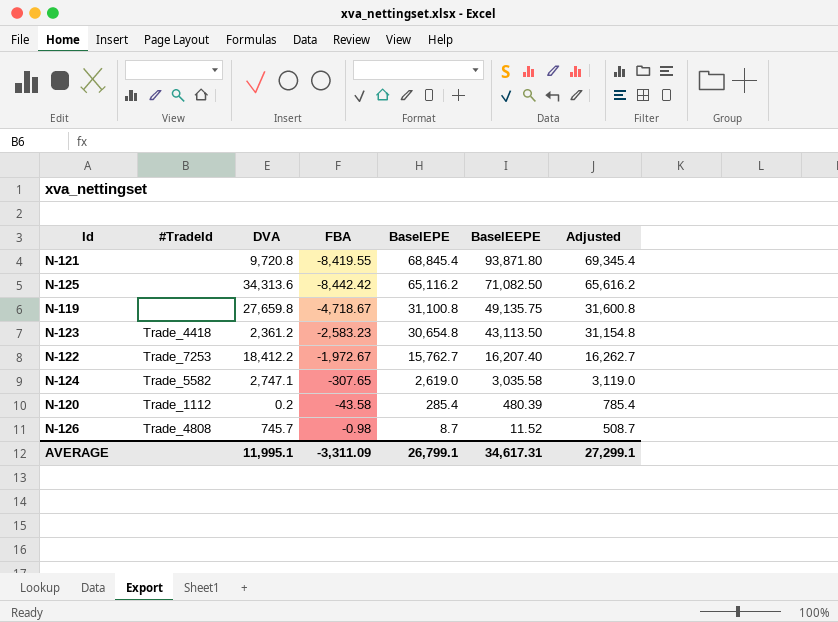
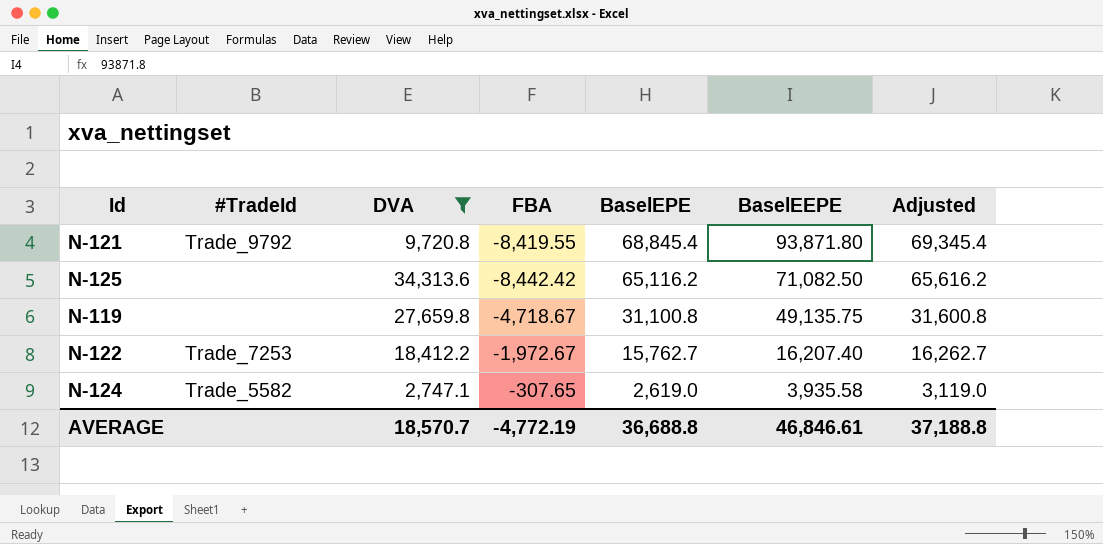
filter: none -> DVA >= 2,747.1
N-121 | #TradeId: none -> Trade_9792
N-124 | BaselEEPE: 3,035.58 -> 3,935.58
AVERAGE | DVA: 11,995.1 -> 18,570.7
AVERAGE | FBA: -3,311.09 -> -4,772.19
AVERAGE | BaselEPE: 26,799.1 -> 36,688.8
AVERAGE | BaselEEPE: 34,617.31 -> 46,846.61
AVERAGE | Adjusted: 27,299.1 -> 37,188.8

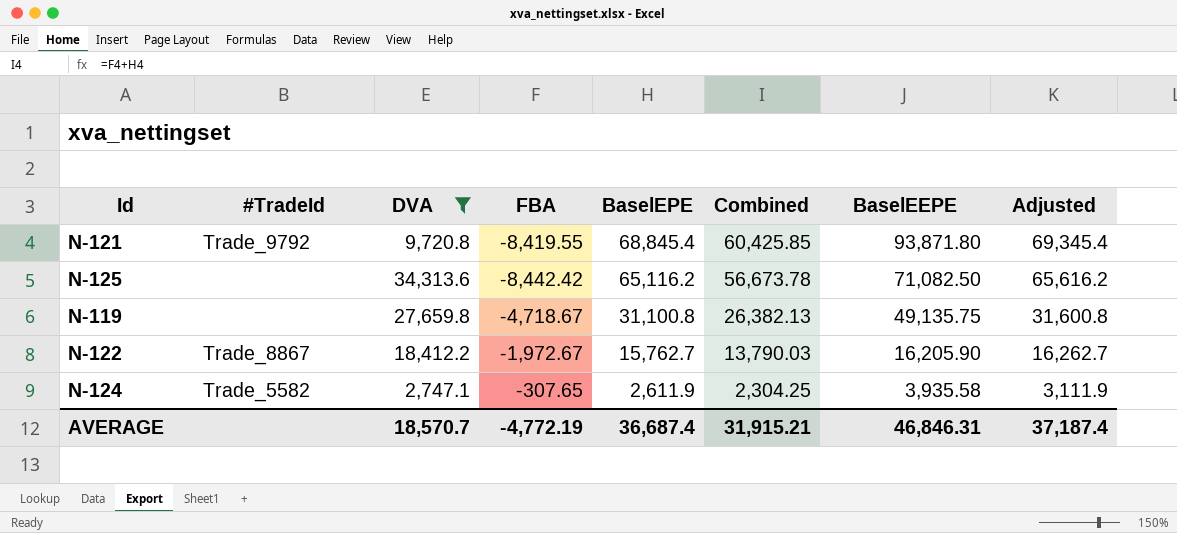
column Combined | formula: none -> [FBA] + [BaselEPE]
N-122 | #TradeId: Trade_7253 -> Trade_8867
N-122 | BaselEEPE: 16,207.40 -> 16,205.90
N-124 | BaselEPE: 2,619.0 -> 2,611.9
N-124 | Adjusted: 3,119.0 -> 3,111.9
AVERAGE | BaselEPE: 36,688.8 -> 36,687.4
AVERAGE | BaselEEPE: 46,846.61 -> 46,846.31
AVERAGE | Adjusted: 37,188.8 -> 37,187.4

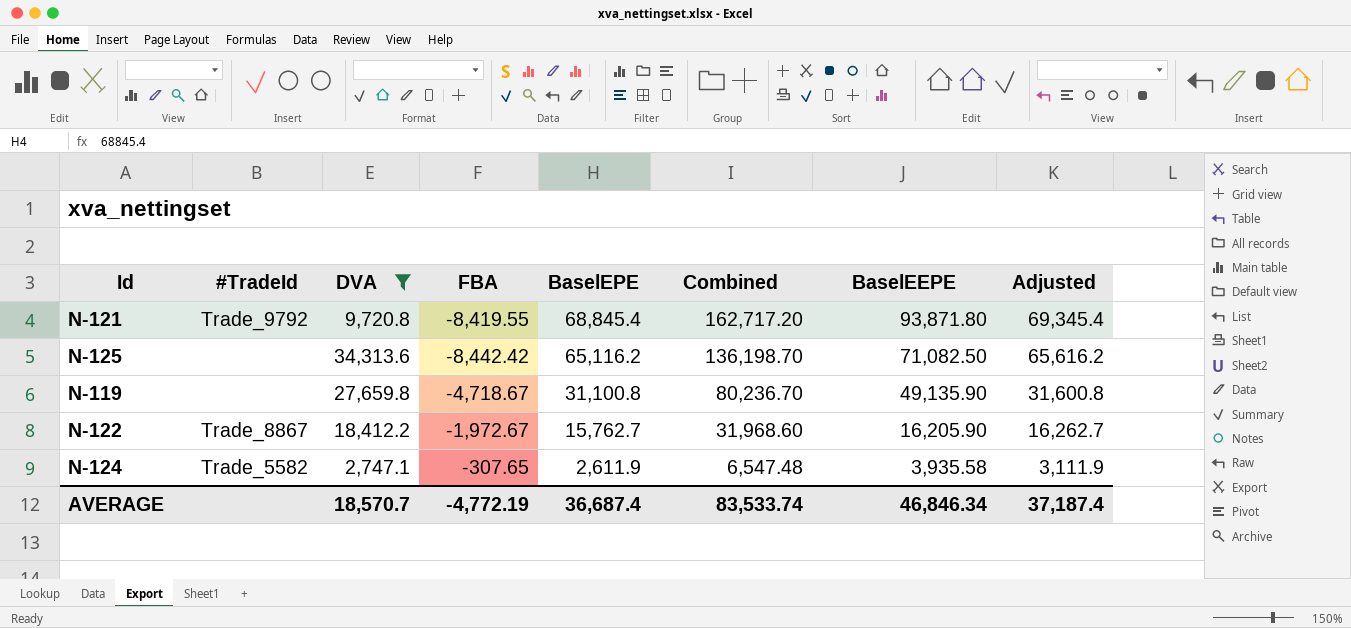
column Combined | formula: [FBA] + [BaselEPE] -> [BaselEPE] + [BaselEEPE]
N-119 | BaselEEPE: 49,135.75 -> 49,135.90
AVERAGE | Combined: 31,915.21 -> 83,533.74
AVERAGE | BaselEEPE: 46,846.31 -> 46,846.34

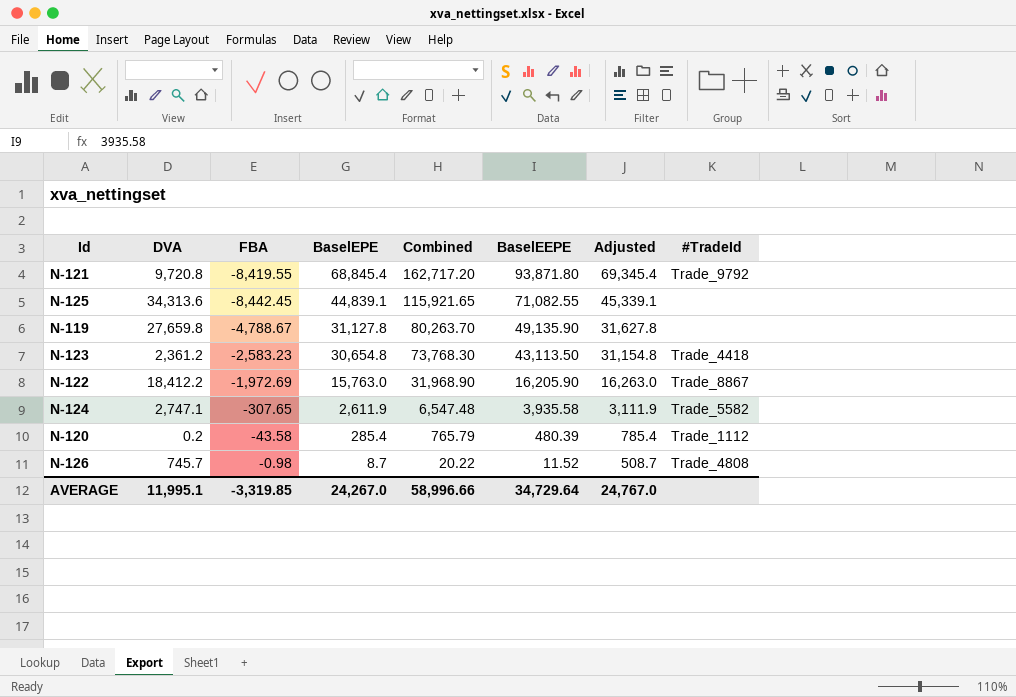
filter: DVA >= 2,747.1 -> none
column #TradeId | position: 2 -> 8
N-125 | FBA: -8,442.42 -> -8,442.45
N-125 | BaselEPE: 65,116.2 -> 44,839.1
N-125 | Combined: 136,198.70 -> 115,921.65
N-125 | BaselEEPE: 71,082.50 -> 71,082.55
N-125 | Adjusted: 65,616.2 -> 45,339.1
N-119 | FBA: -4,718.67 -> -4,788.67
N-119 | BaselEPE: 31,100.8 -> 31,127.8
N-119 | Combined: 80,236.70 -> 80,263.70
N-119 | Adjusted: 31,600.8 -> 31,627.8
N-122 | FBA: -1,972.67 -> -1,972.69
N-122 | BaselEPE: 15,762.7 -> 15,763.0
N-122 | Combined: 31,968.60 -> 31,968.90
N-122 | Adjusted: 16,262.7 -> 16,263.0
AVERAGE | DVA: 18,570.7 -> 11,995.1
AVERAGE | FBA: -4,772.19 -> -3,319.85
AVERAGE | BaselEPE: 36,687.4 -> 24,267.0
AVERAGE | Combined: 83,533.74 -> 58,996.66
AVERAGE | BaselEEPE: 46,846.34 -> 34,729.64
AVERAGE | Adjusted: 37,187.4 -> 24,767.0

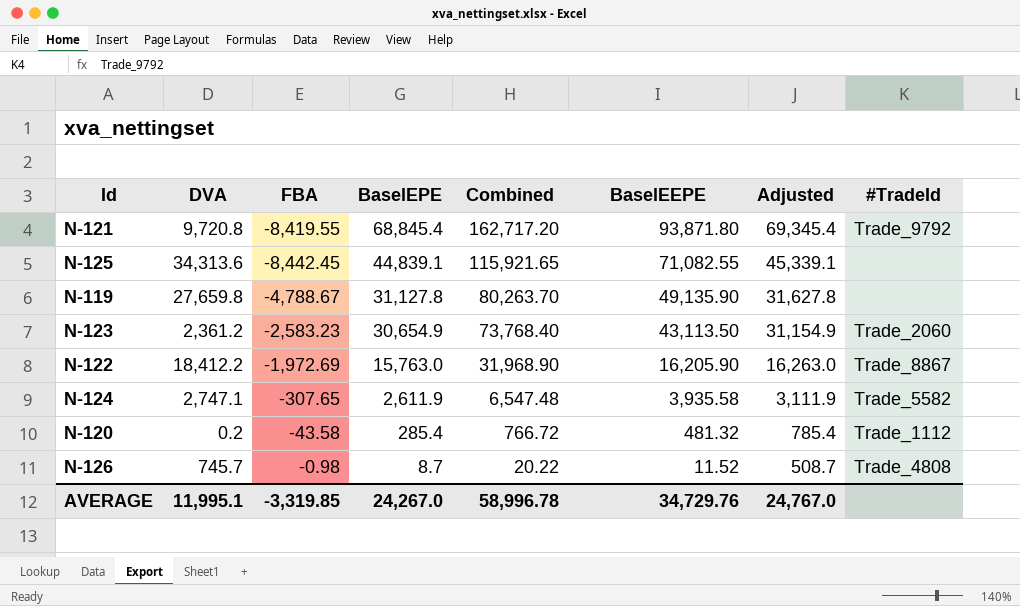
N-123 | BaselEPE: 30,654.8 -> 30,654.9
N-123 | Combined: 73,768.30 -> 73,768.40
N-123 | Adjusted: 31,154.8 -> 31,154.9
N-123 | #TradeId: Trade_4418 -> Trade_2060
N-120 | Combined: 765.79 -> 766.72
N-120 | BaselEEPE: 480.39 -> 481.32
AVERAGE | Combined: 58,996.66 -> 58,996.78
AVERAGE | BaselEEPE: 34,729.64 -> 34,729.76

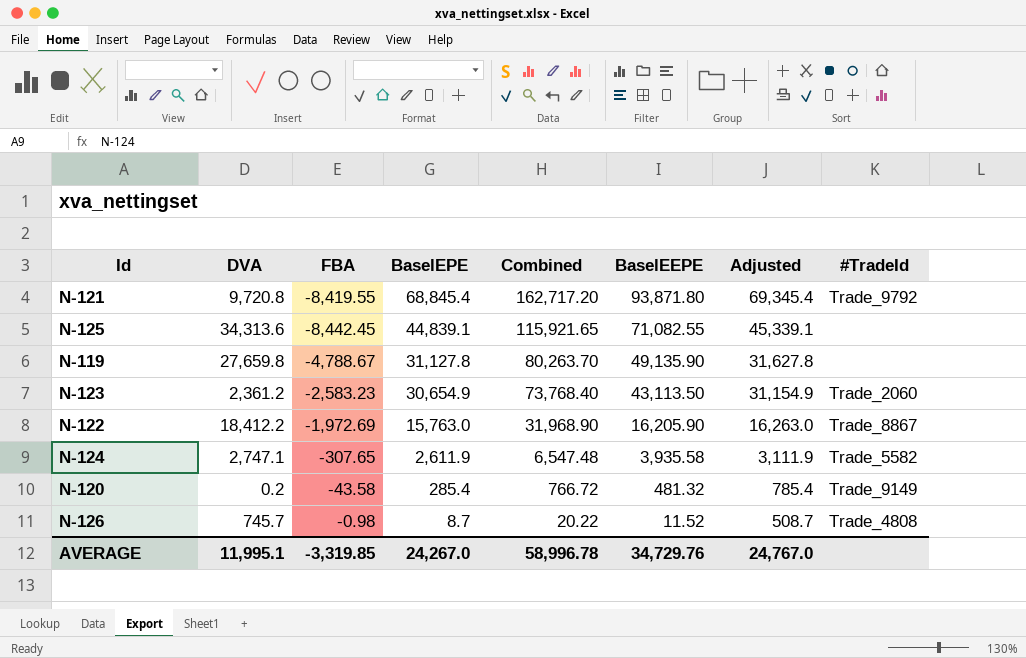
N-120 | #TradeId: Trade_1112 -> Trade_9149

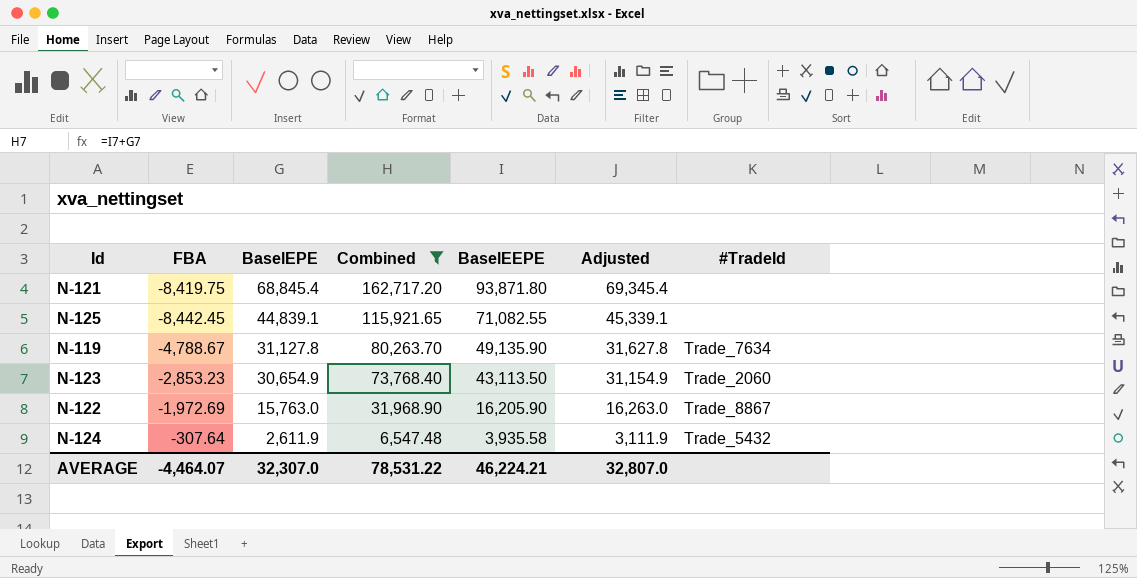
filter: none -> Combined >= 6,547.48
column DVA | position: 2 -> none
N-121 | FBA: -8,419.55 -> -8,419.75
N-121 | #TradeId: Trade_9792 -> none
N-119 | #TradeId: none -> Trade_7634
N-123 | FBA: -2,583.23 -> -2,853.23
N-124 | FBA: -307.65 -> -307.64
N-124 | #TradeId: Trade_5582 -> Trade_5432
AVERAGE | FBA: -3,319.85 -> -4,464.07
AVERAGE | BaselEPE: 24,267.0 -> 32,307.0
AVERAGE | Combined: 58,996.78 -> 78,531.22
AVERAGE | BaselEEPE: 34,729.76 -> 46,224.21
AVERAGE | Adjusted: 24,767.0 -> 32,807.0

